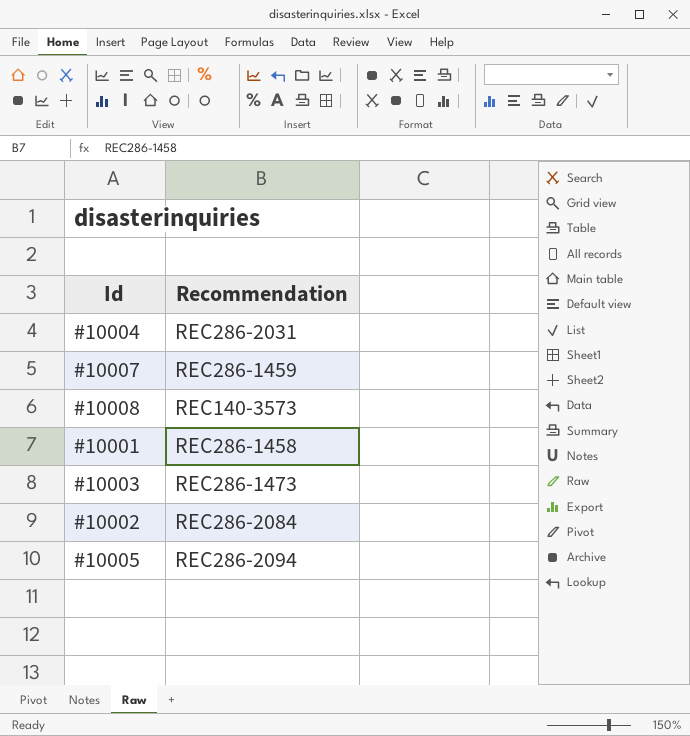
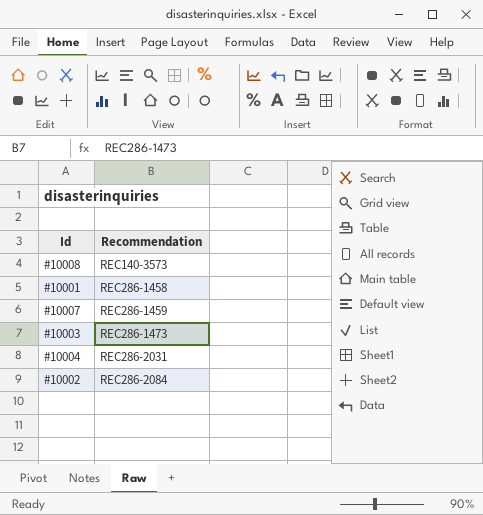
row order: none -> Recommendation ascending
row #10005: REC286-2094 -> none

